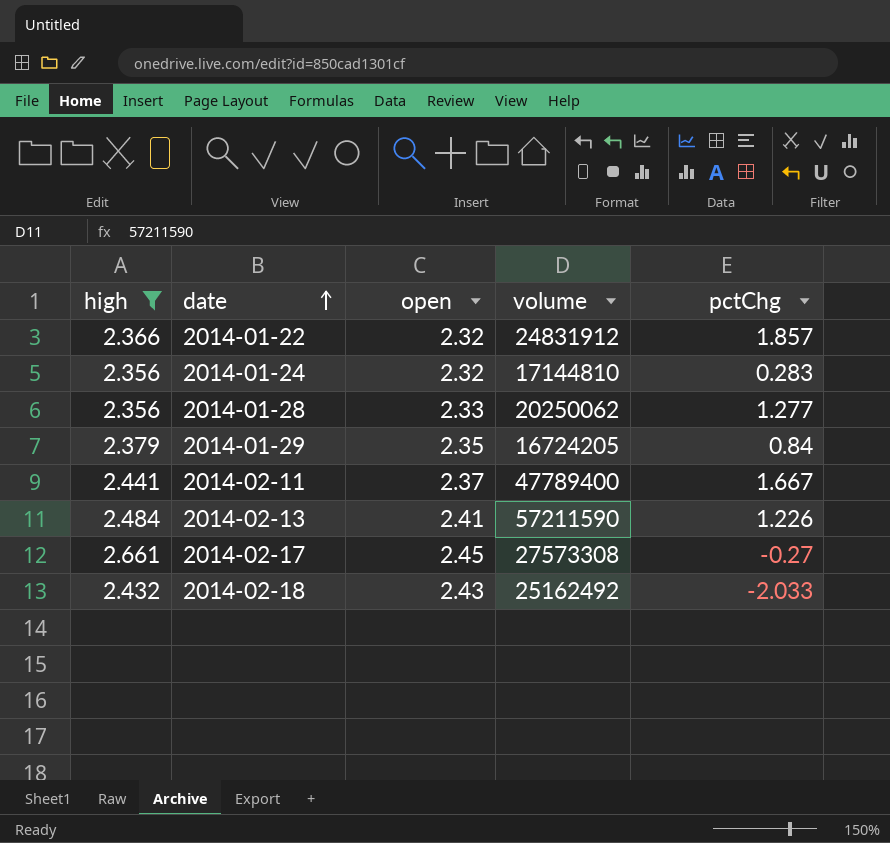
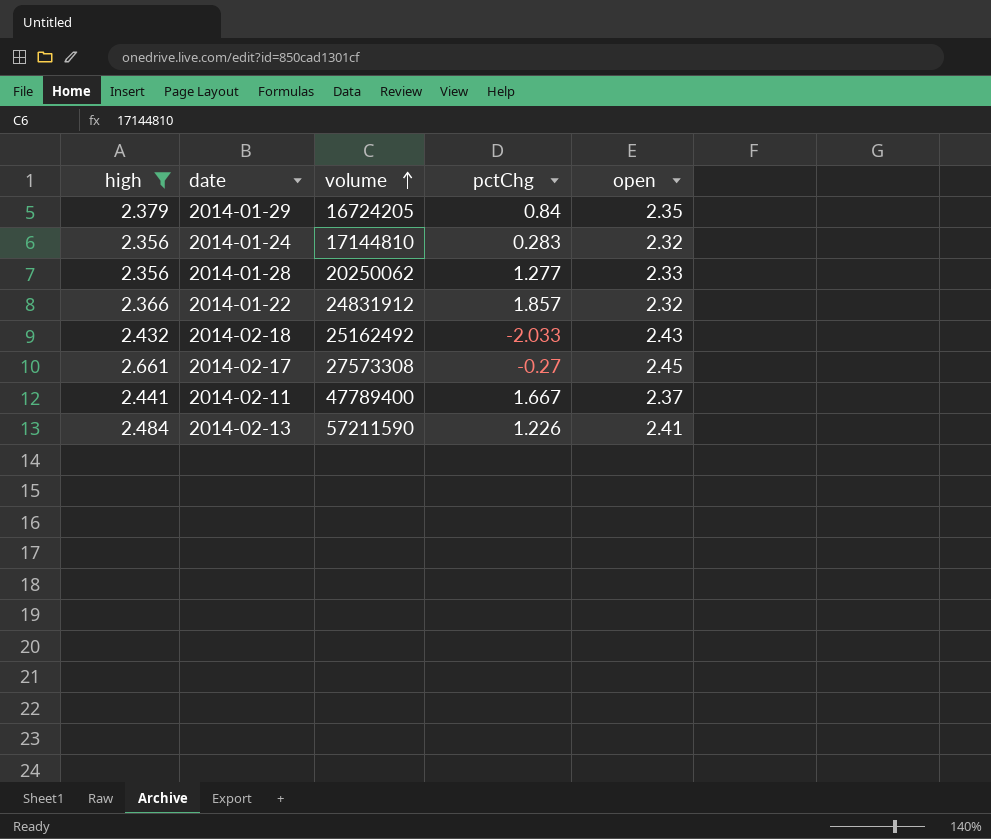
row order: date ascending -> volume ascending
column open | position: 3 -> 5

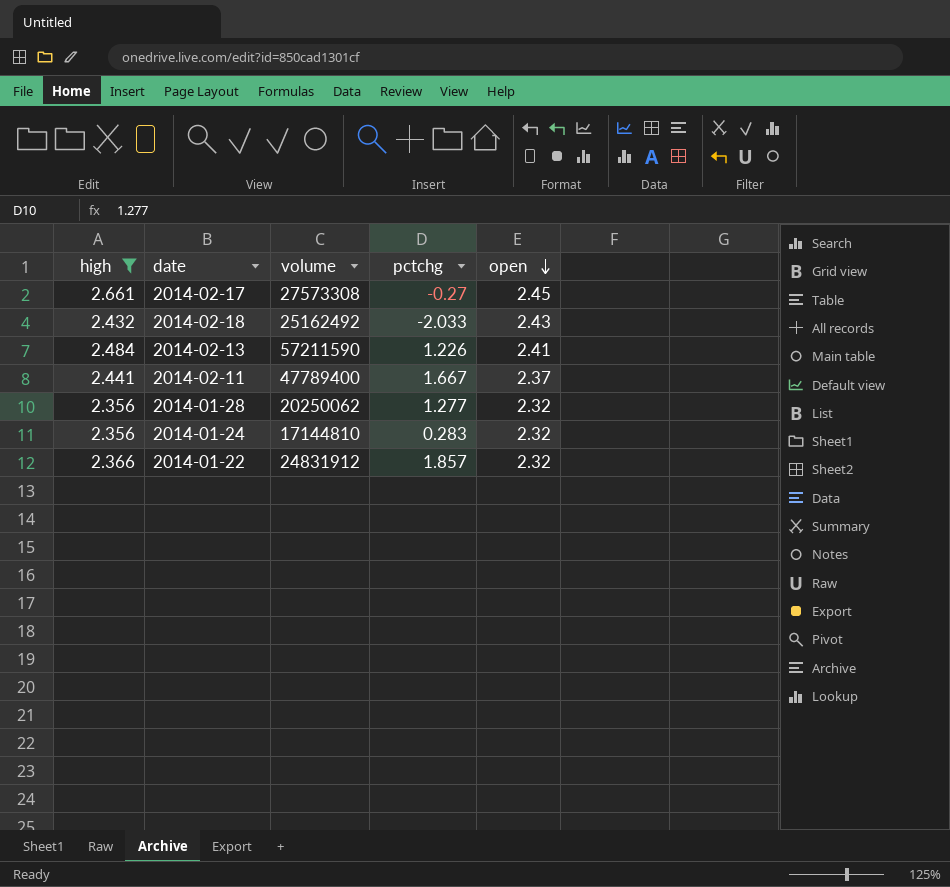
row order: volume ascending -> open descending
column name: pctChg -> pctchg
row 2014-01-29: 2.379 | 16724205 | 0.84 | 2.35 -> none
2014-01-28 | open: 2.33 -> 2.32

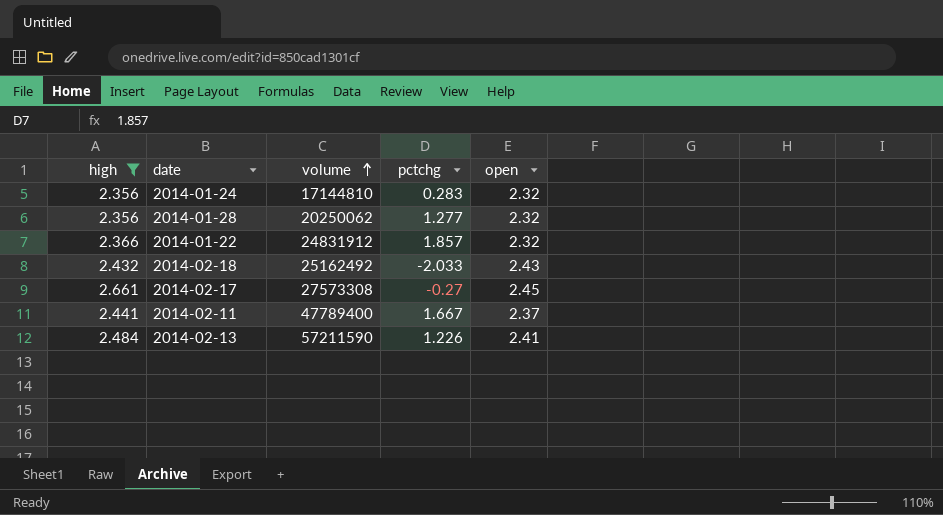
row order: open descending -> volume ascending

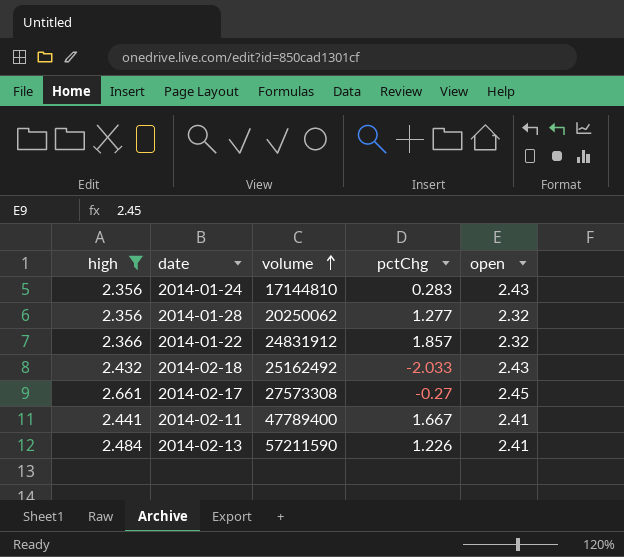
column name: pctchg -> pctChg
2014-01-24 | open: 2.32 -> 2.43
2014-02-11 | open: 2.37 -> 2.41

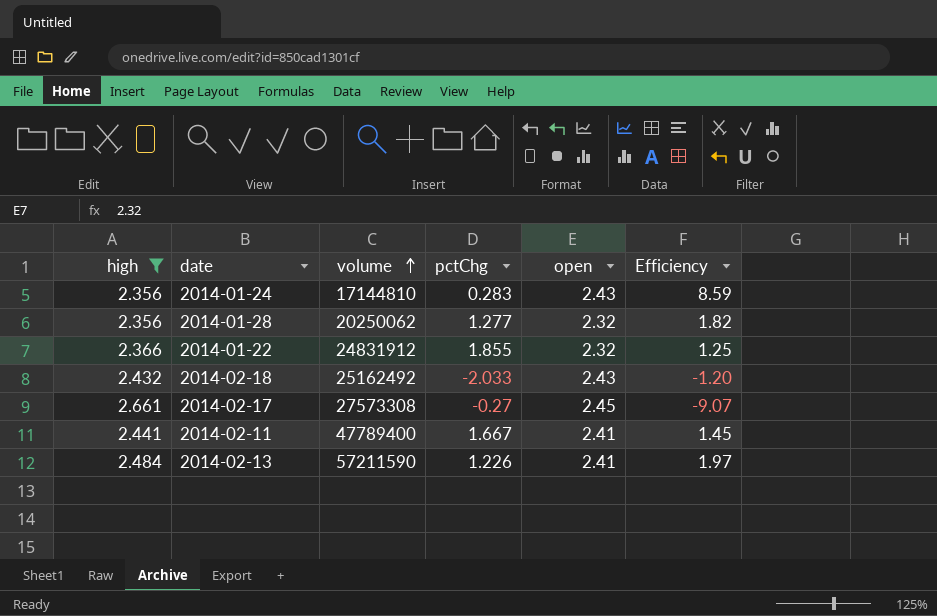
column Efficiency | formula: none -> [open] / [pctChg]
2014-01-22 | pctChg: 1.857 -> 1.855

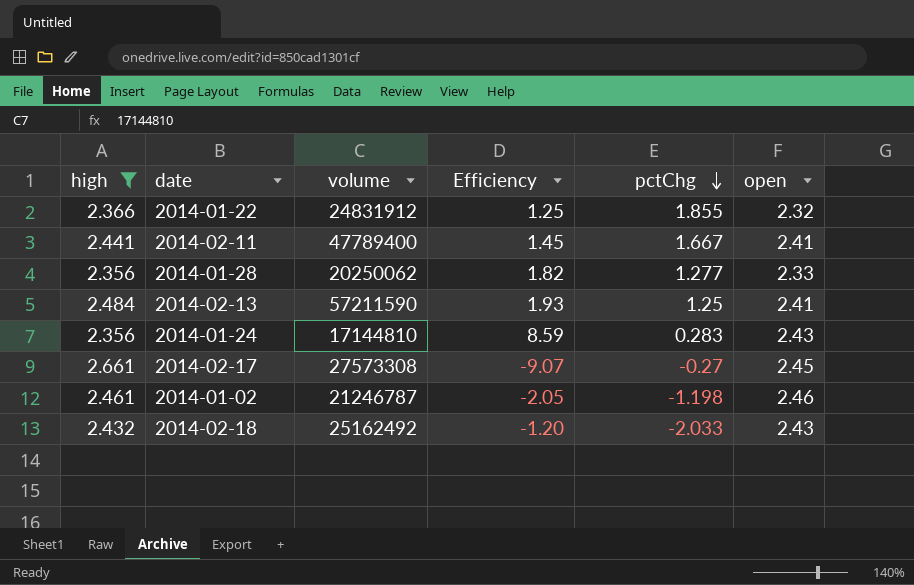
row order: volume ascending -> pctChg descending
column Efficiency | position: 6 -> 4
2014-01-28 | open: 2.32 -> 2.33
2014-02-13 | Efficiency: 1.97 -> 1.93
2014-02-13 | pctChg: 1.226 -> 1.25
row 2014-01-02: none -> 2.461 | 21246787 | -2.05 | -1.198 | 2.46

